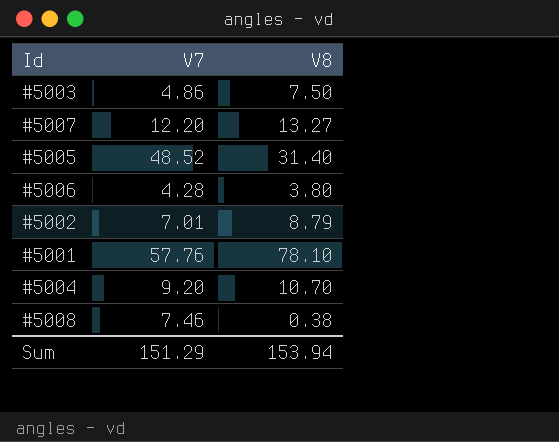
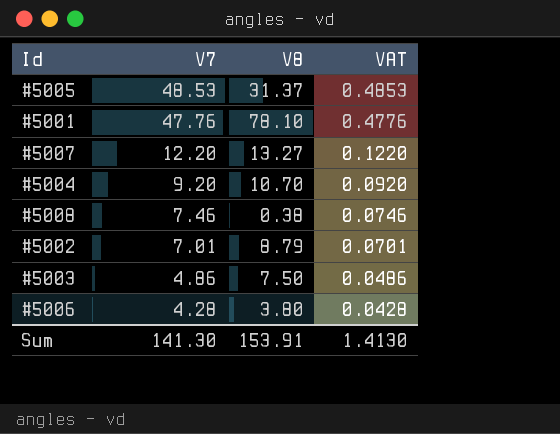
row order: none -> V7 descending
column VAT | formula: none -> [V7] * 0.01
#5005 | V7: 48.52 -> 48.53
#5005 | V8: 31.40 -> 31.37
#5001 | V7: 57.76 -> 47.76
Sum | V7: 151.29 -> 141.30
Sum | V8: 153.94 -> 153.91

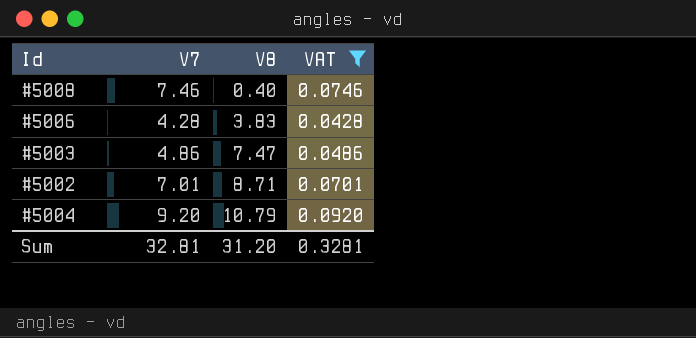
filter: none -> VAT <= 0.0920
row order: V7 descending -> V8 ascending
#5008 | V8: 0.38 -> 0.40
#5006 | V8: 3.80 -> 3.83
#5003 | V8: 7.50 -> 7.47
#5002 | V8: 8.79 -> 8.71
#5004 | V8: 10.70 -> 10.79
Sum | V7: 141.30 -> 32.81
Sum | V8: 153.91 -> 31.20
Sum | VAT: 1.4130 -> 0.3281

